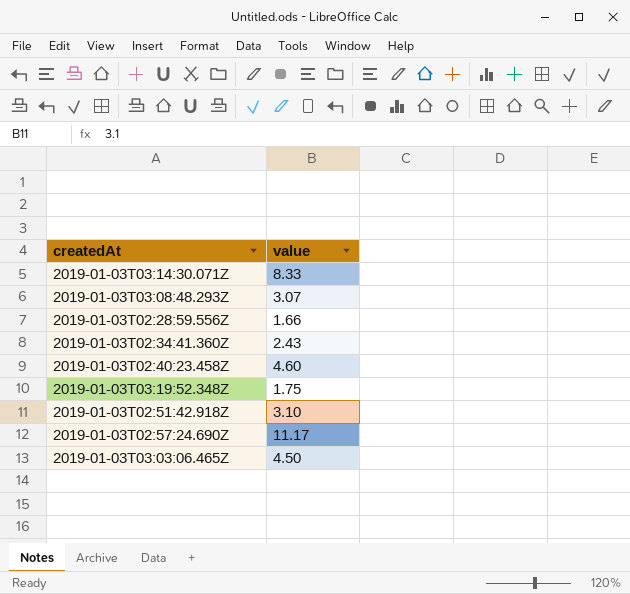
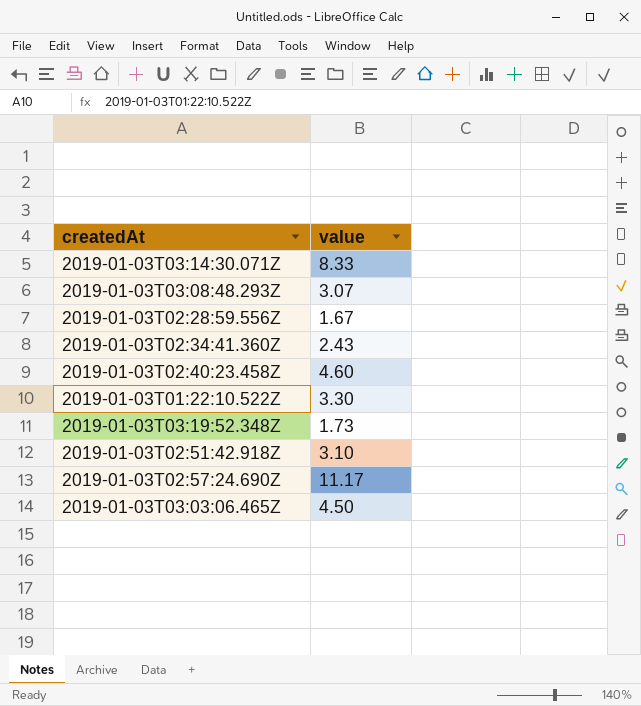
2019-01-03T02:28:59.556Z | value: 1.66 -> 1.67
row 2019-01-03T01:22:10.522Z: none -> 3.30
2019-01-03T03:19:52.348Z | value: 1.75 -> 1.73

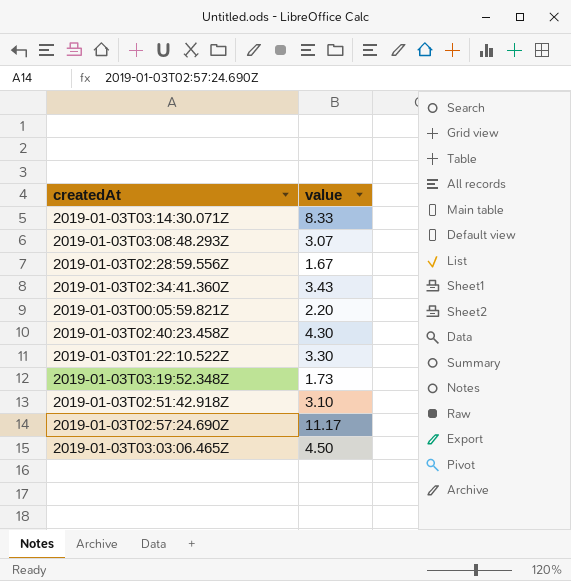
2019-01-03T02:34:41.360Z | value: 2.43 -> 3.43
row 2019-01-03T00:05:59.821Z: none -> 2.20
2019-01-03T02:40:23.458Z | value: 4.60 -> 4.30

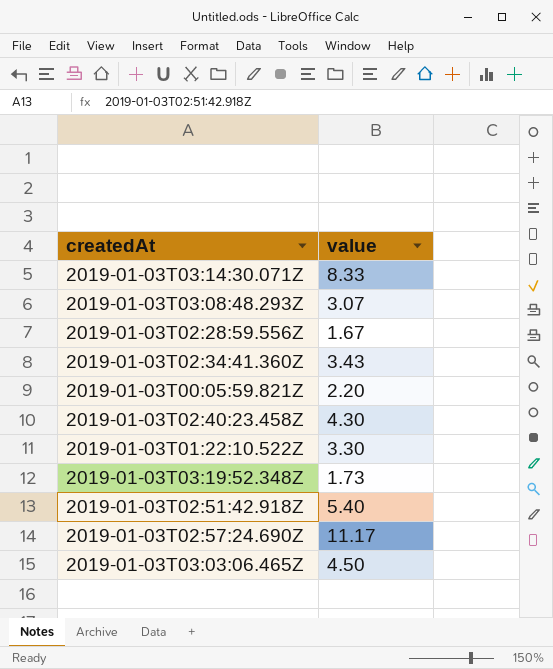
2019-01-03T02:51:42.918Z | value: 3.10 -> 5.40

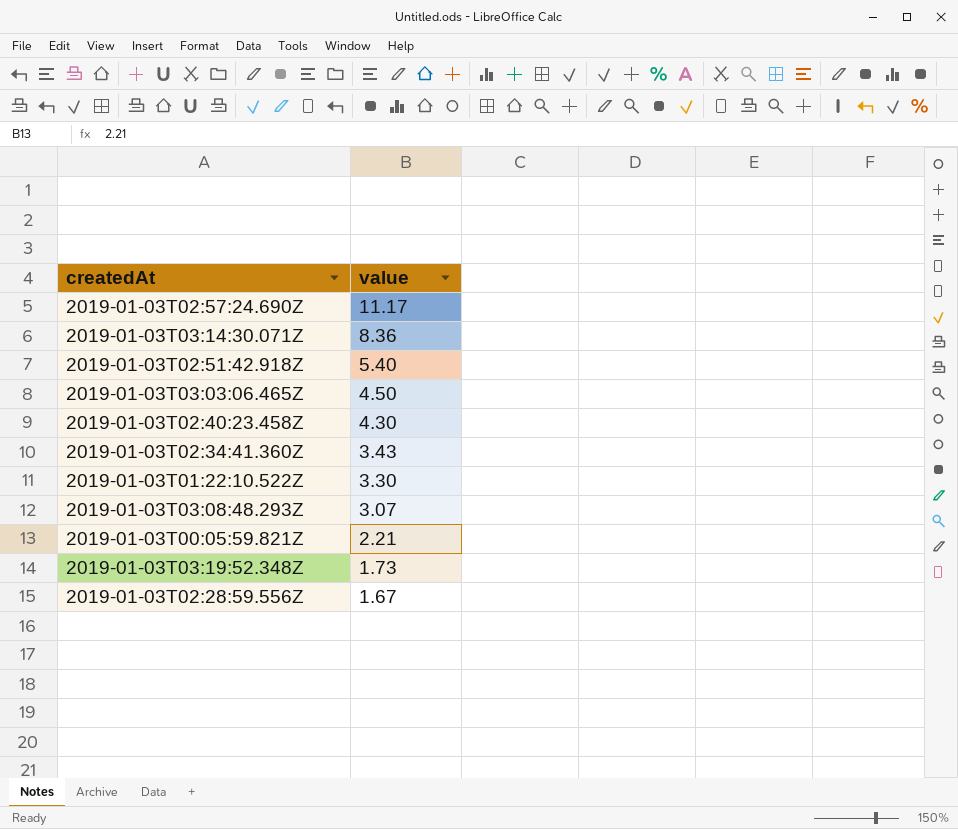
row order: none -> value descending
2019-01-03T03:14:30.071Z | value: 8.33 -> 8.36
2019-01-03T00:05:59.821Z | value: 2.20 -> 2.21

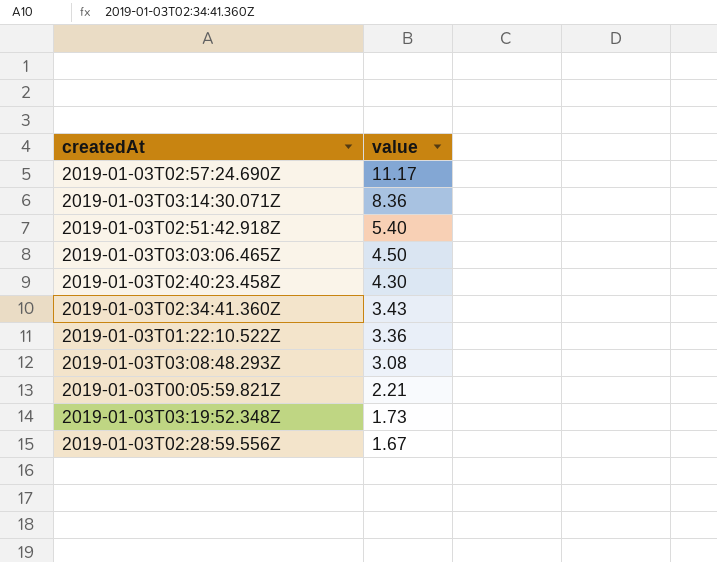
2019-01-03T01:22:10.522Z | value: 3.30 -> 3.36
2019-01-03T03:08:48.293Z | value: 3.07 -> 3.08

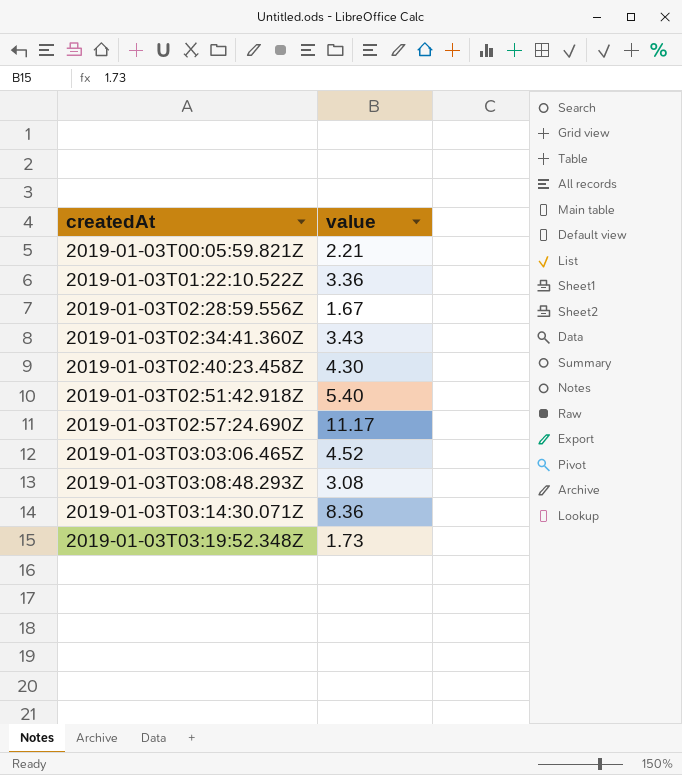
row order: value descending -> createdAt ascending
2019-01-03T03:03:06.465Z | value: 4.50 -> 4.52

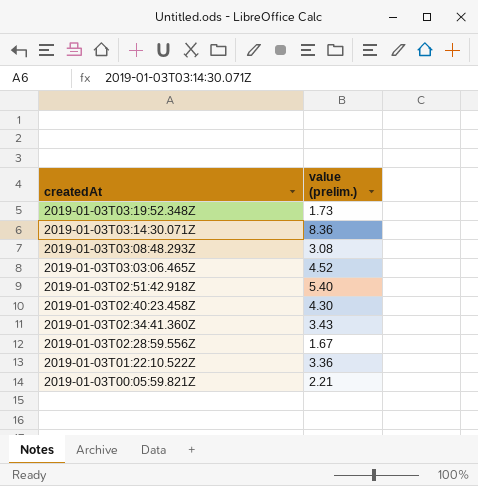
row order: createdAt ascending -> createdAt descending
column name: value -> value (prelim.)
row 2019-01-03T02:57:24.690Z: 11.17 -> none

